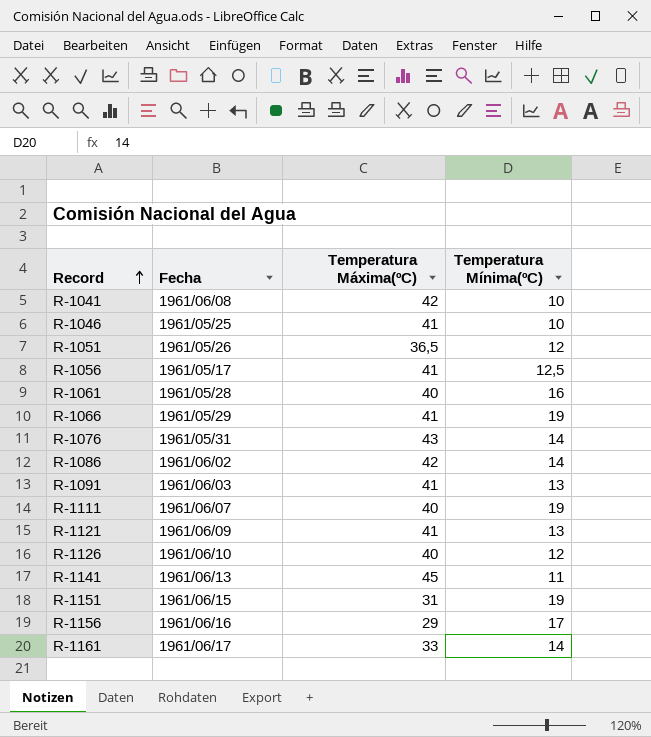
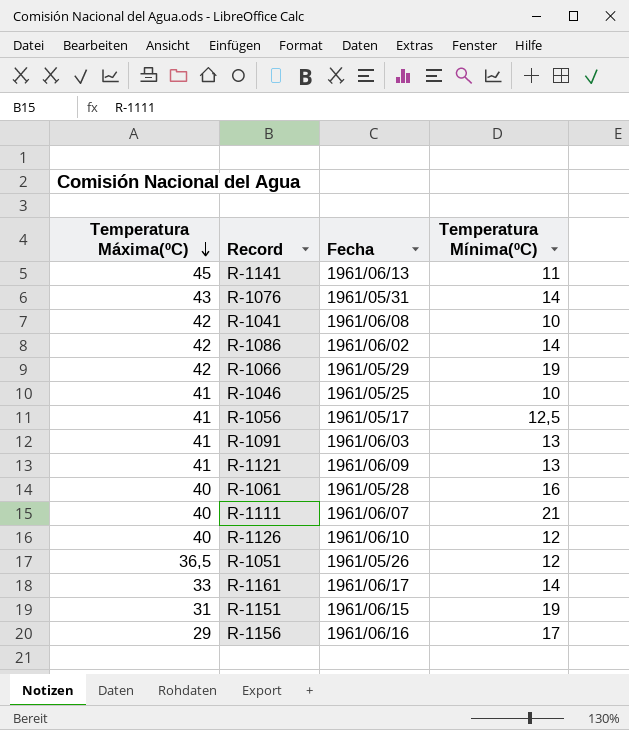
row order: Record ascending -> Temperatura Máxima(ºC) descending
column Temperatura Máxima(ºC) | position: 3 -> 1
R-1066 | Temperatura Máxima(ºC): 41 -> 42
R-1111 | Temperatura Mínima(ºC): 19 -> 21

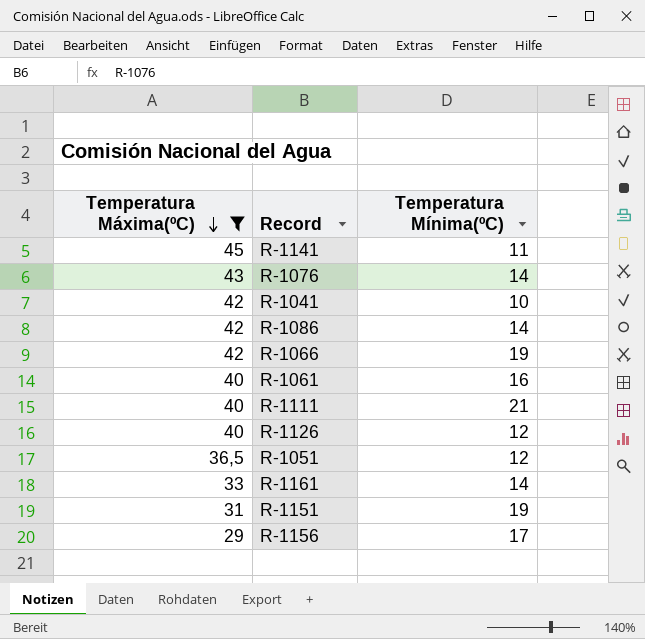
filter: none -> Temperatura Máxima(ºC) != 41
column Fecha | position: 3 -> none

